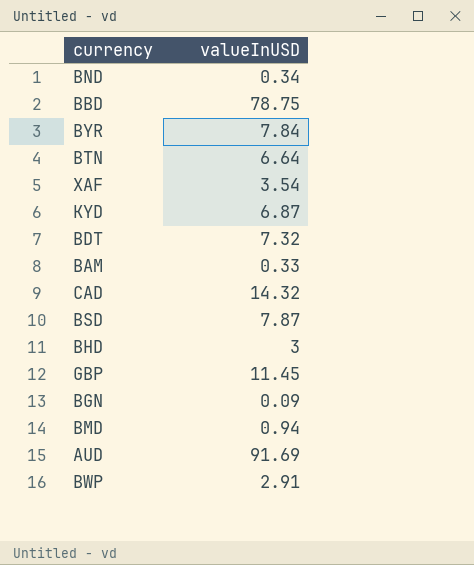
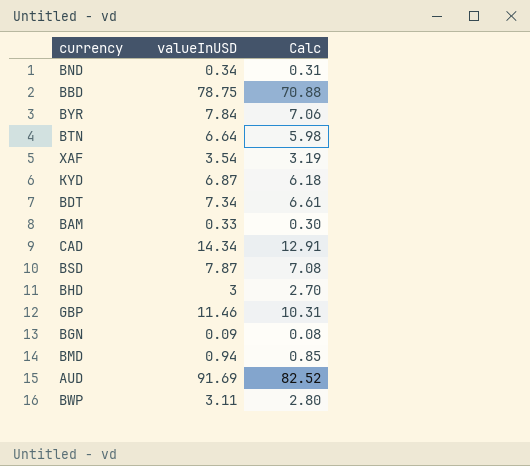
column Calc | formula: none -> [valueInUSD] * 0.9
BDT | valueInUSD: 7.32 -> 7.34
CAD | valueInUSD: 14.32 -> 14.34
GBP | valueInUSD: 11.45 -> 11.46
BWP | valueInUSD: 2.91 -> 3.11

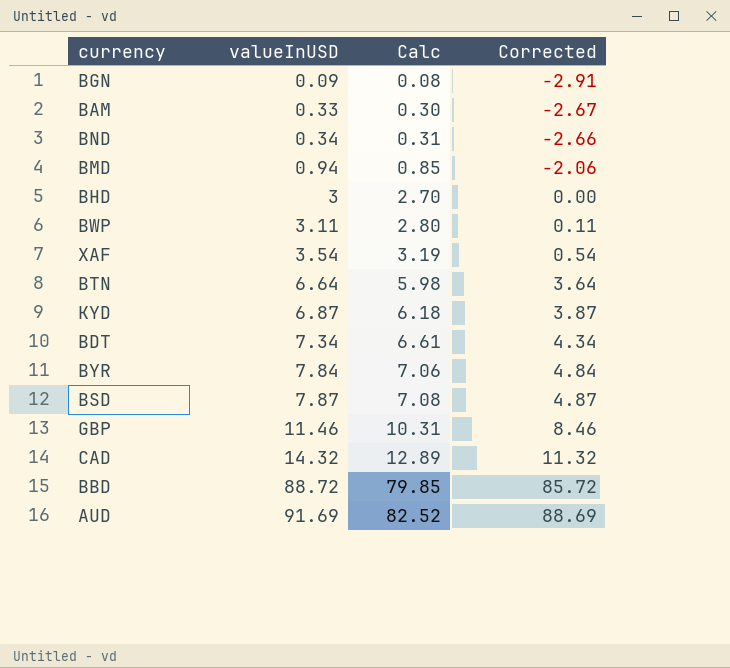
row order: none -> valueInUSD ascending
column Corrected | formula: none -> [valueInUSD] - 3
CAD | valueInUSD: 14.34 -> 14.32
CAD | Calc: 12.91 -> 12.89
BBD | valueInUSD: 78.75 -> 88.72
BBD | Calc: 70.88 -> 79.85

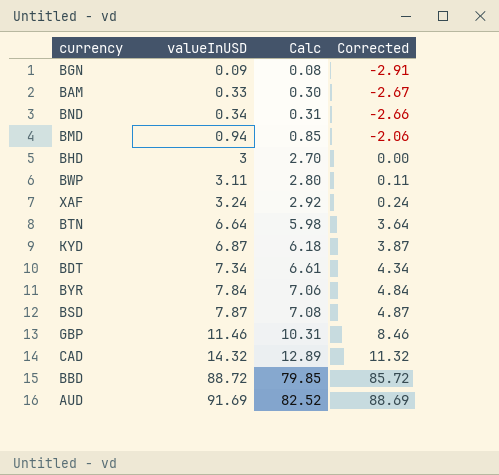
XAF | valueInUSD: 3.54 -> 3.24
XAF | Calc: 3.19 -> 2.92
XAF | Corrected: 0.54 -> 0.24

